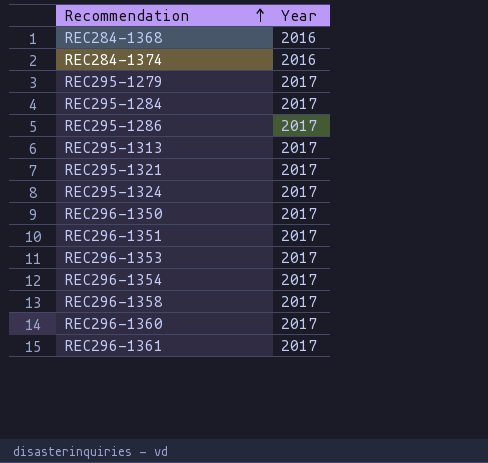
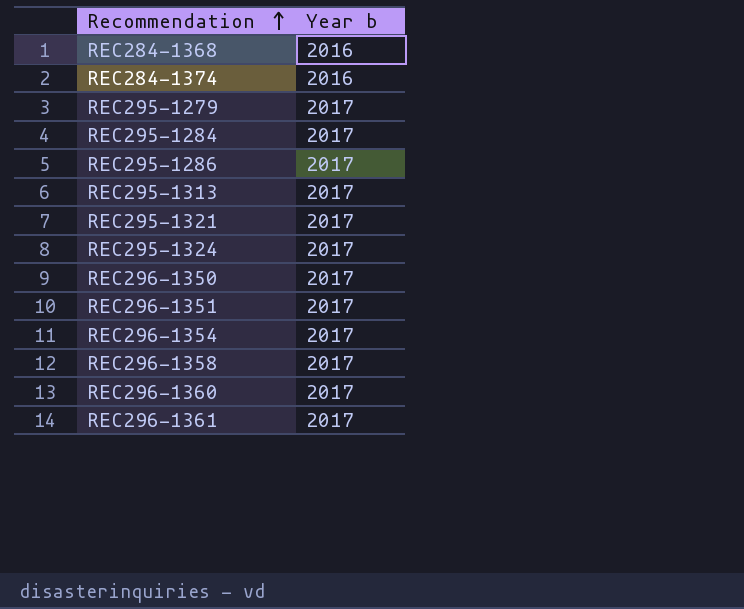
column name: Year -> Year b
row REC296-1353: 2017 -> none

